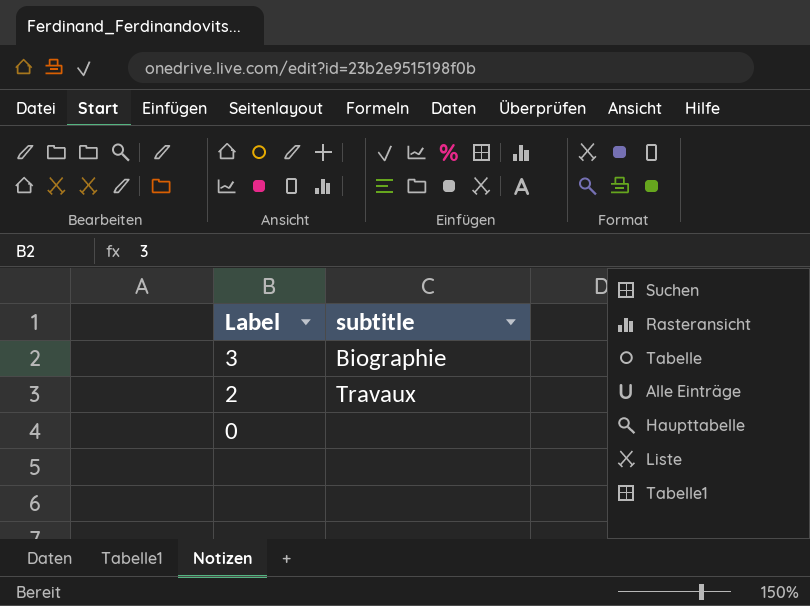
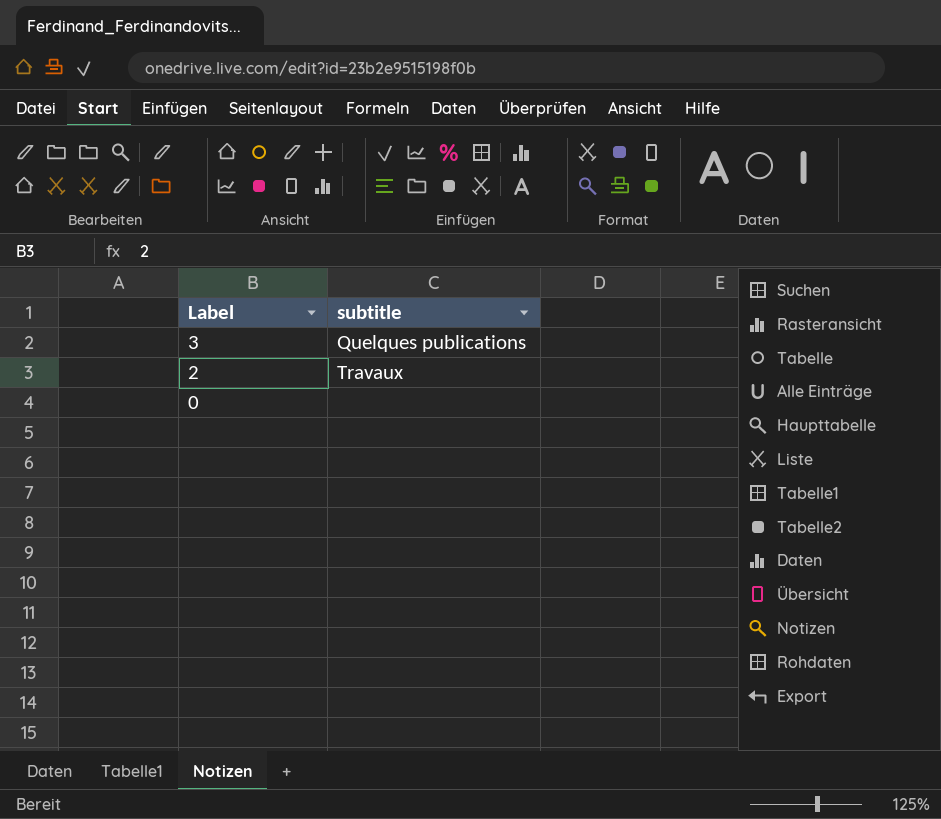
3 | subtitle: Biographie -> Quelques publications

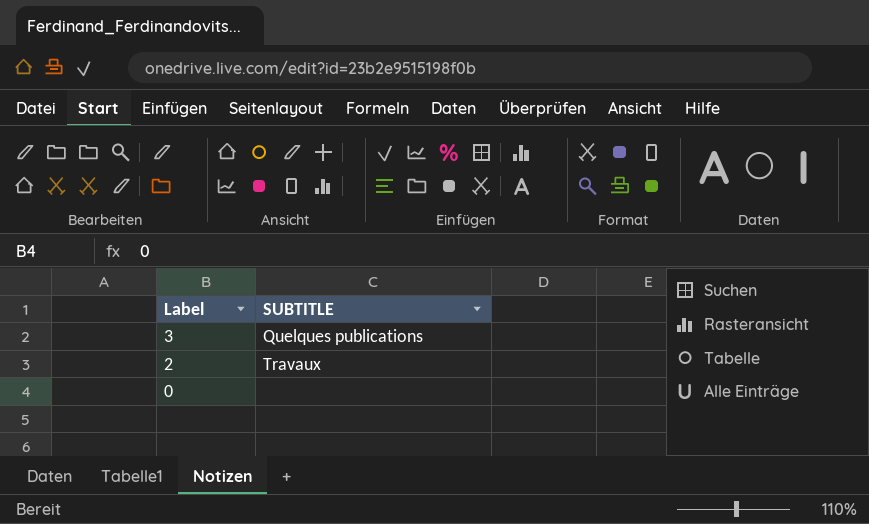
column name: subtitle -> SUBTITLE

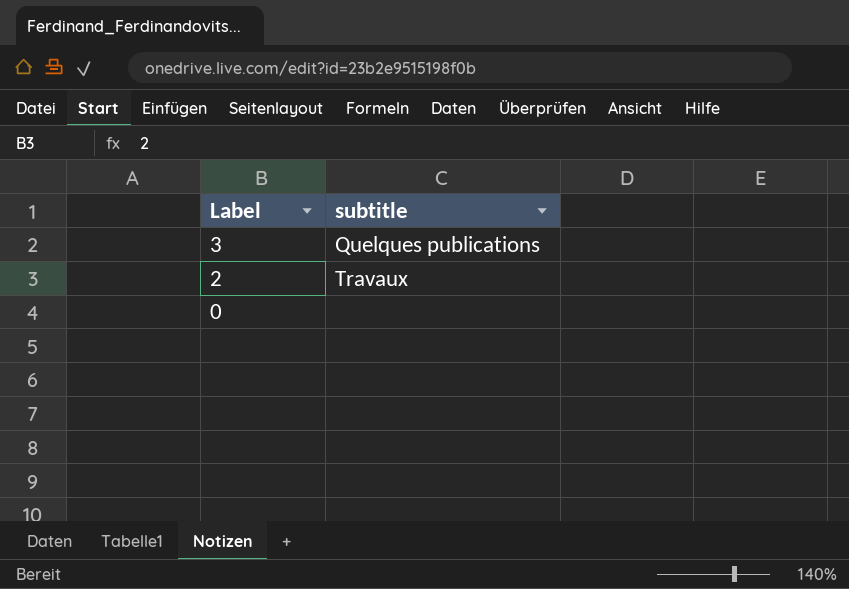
column name: SUBTITLE -> subtitle

